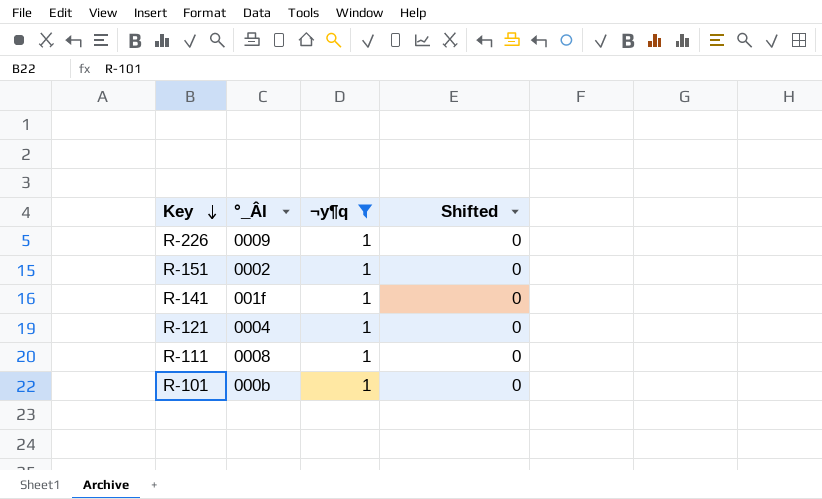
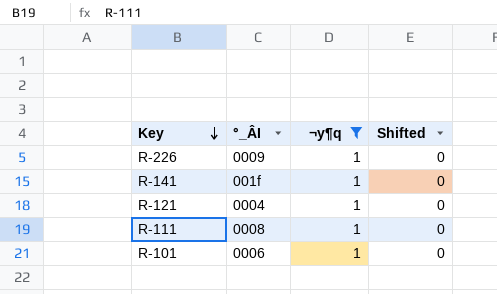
row R-151: 0002 | 1 | 0 -> none
R-101 | °_ÂI: 000b -> 0006

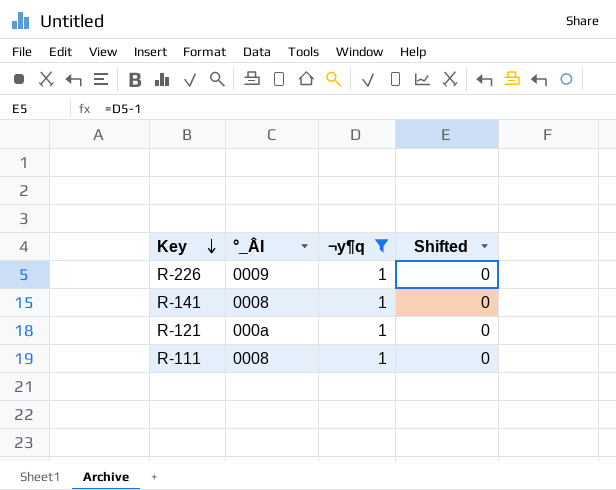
row R-101: 0006 | 1 | 0 -> none
R-141 | °_ÂI: 001f -> 0008
R-121 | °_ÂI: 0004 -> 000a

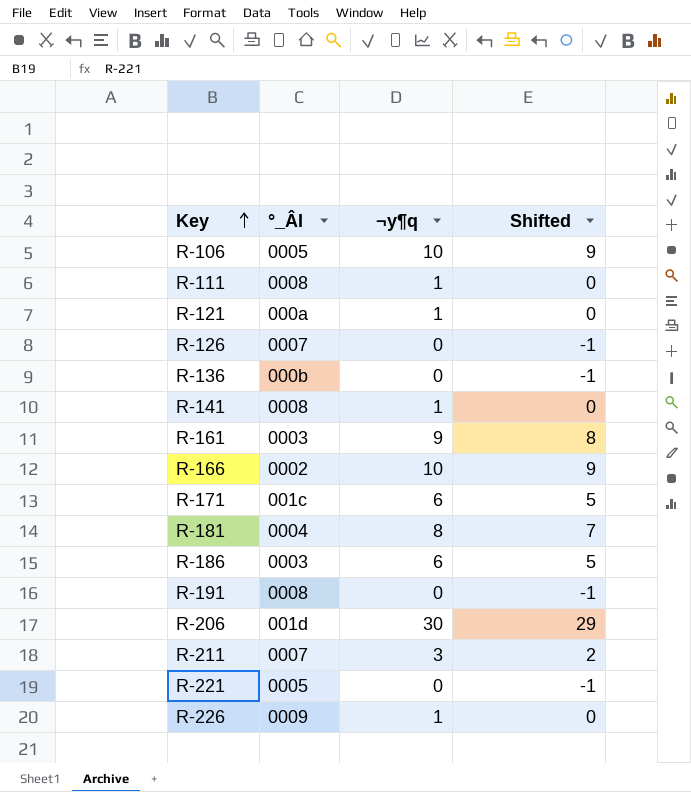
filter: ¬y¶q = 1 -> none
row order: Key descending -> Key ascending

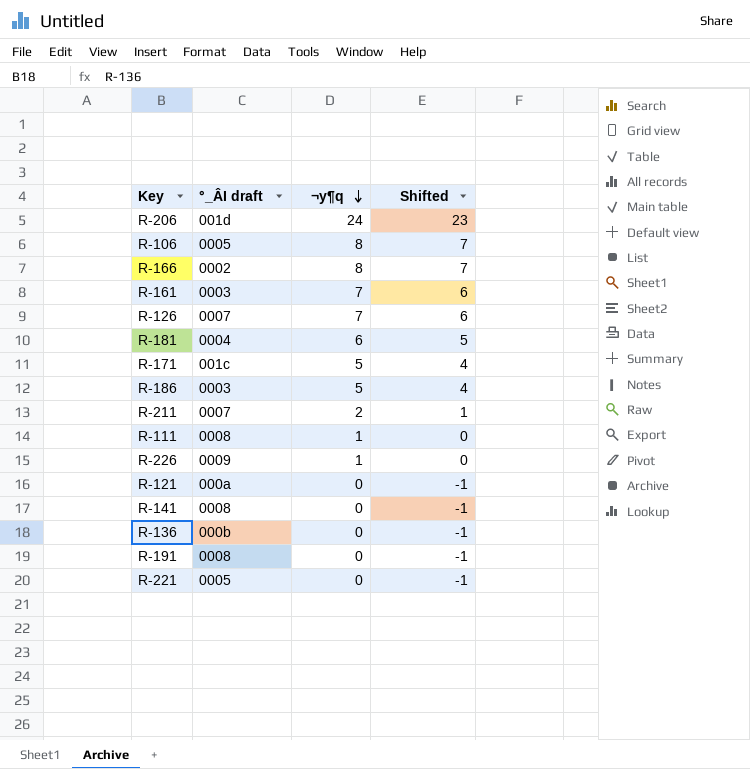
row order: Key ascending -> ¬y¶q descending
column name: °_ÂI -> °_ÂI draft
R-206 | ¬y¶q: 30 -> 24
R-206 | Shifted: 29 -> 23
R-106 | ¬y¶q: 10 -> 8
R-106 | Shifted: 9 -> 7
R-166 | ¬y¶q: 10 -> 8
R-166 | Shifted: 9 -> 7
R-161 | ¬y¶q: 9 -> 7
R-161 | Shifted: 8 -> 6
R-126 | ¬y¶q: 0 -> 7
R-126 | Shifted: -1 -> 6
R-181 | ¬y¶q: 8 -> 6
R-181 | Shifted: 7 -> 5
R-171 | ¬y¶q: 6 -> 5
R-171 | Shifted: 5 -> 4
R-186 | ¬y¶q: 6 -> 5
R-186 | Shifted: 5 -> 4
R-211 | ¬y¶q: 3 -> 2
R-211 | Shifted: 2 -> 1
R-121 | ¬y¶q: 1 -> 0
R-121 | Shifted: 0 -> -1
R-141 | ¬y¶q: 1 -> 0
R-141 | Shifted: 0 -> -1

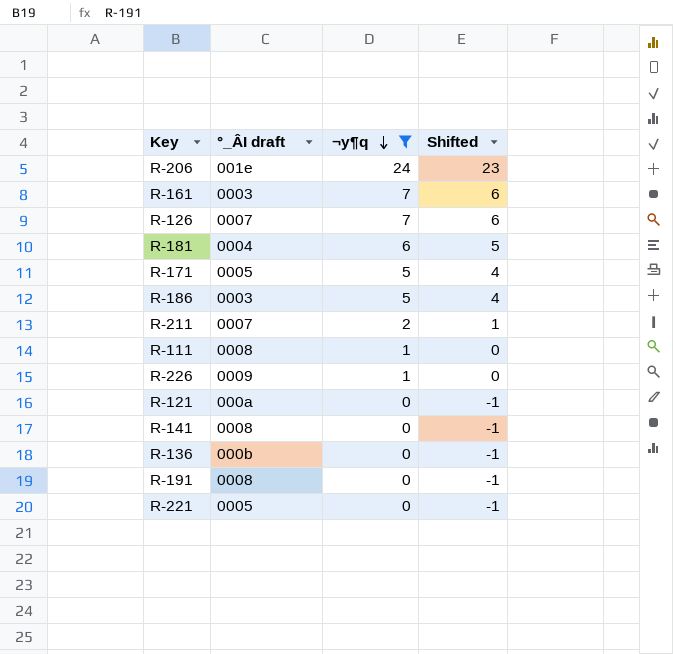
filter: none -> ¬y¶q != 8
R-206 | °_ÂI draft: 001d -> 001e
R-171 | °_ÂI draft: 001c -> 0005

